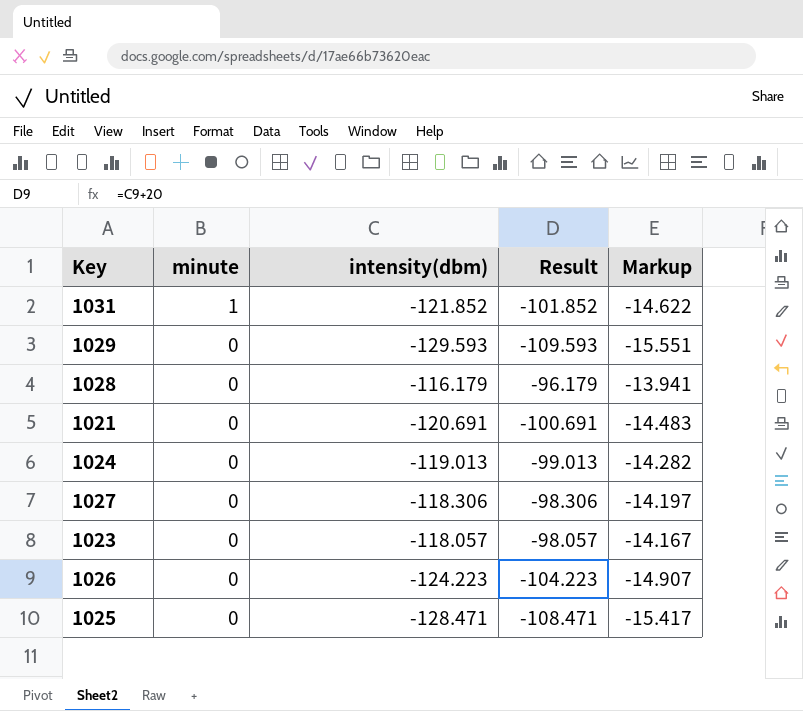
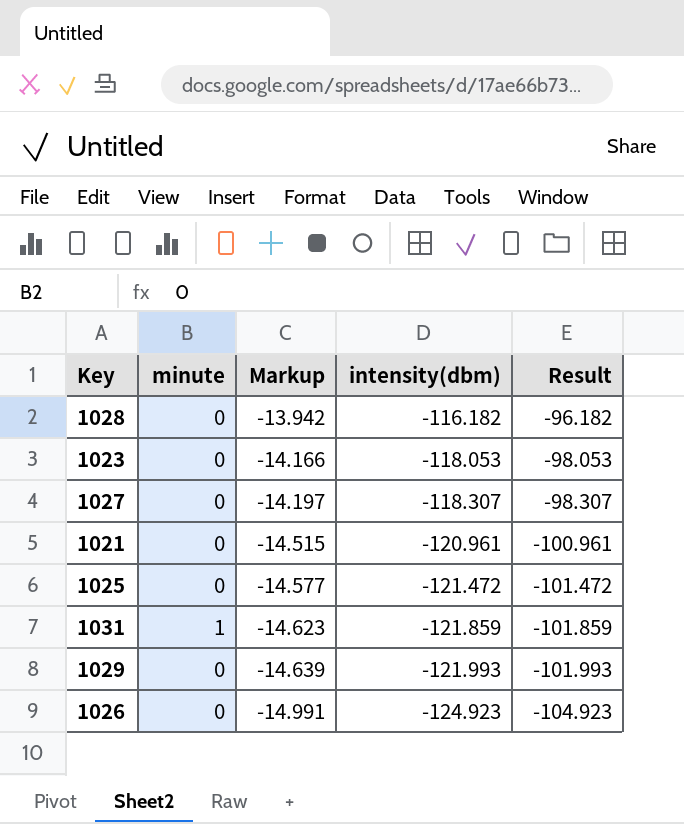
row order: minute descending -> Markup descending
column Markup | position: 5 -> 3
row 1024: 0 | -119.013 | -99.013 | -14.282 -> none
1028 | Markup: -13.941 -> -13.942
1028 | intensity(dbm): -116.179 -> -116.182
1028 | Result: -96.179 -> -96.182
1023 | Markup: -14.167 -> -14.166
1023 | intensity(dbm): -118.057 -> -118.053
1023 | Result: -98.057 -> -98.053
1027 | intensity(dbm): -118.306 -> -118.307
1027 | Result: -98.306 -> -98.307
1021 | Markup: -14.483 -> -14.515
1021 | intensity(dbm): -120.691 -> -120.961
1021 | Result: -100.691 -> -100.961
1025 | Markup: -15.417 -> -14.577
1025 | intensity(dbm): -128.471 -> -121.472
1025 | Result: -108.471 -> -101.472
1031 | Markup: -14.622 -> -14.623
1031 | intensity(dbm): -121.852 -> -121.859
1031 | Result: -101.852 -> -101.859
1029 | Markup: -15.551 -> -14.639
1029 | intensity(dbm): -129.593 -> -121.993
1029 | Result: -109.593 -> -101.993
1026 | Markup: -14.907 -> -14.991
1026 | intensity(dbm): -124.223 -> -124.923
1026 | Result: -104.223 -> -104.923

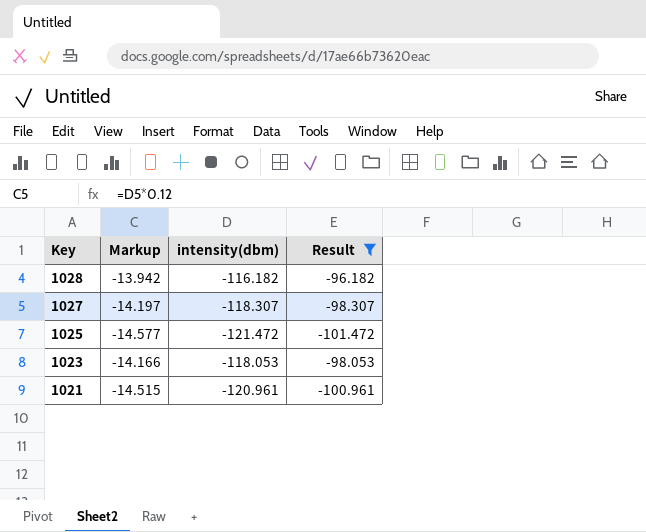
filter: none -> Result >= -101.472
row order: Markup descending -> Key descending
column minute | position: 2 -> none

